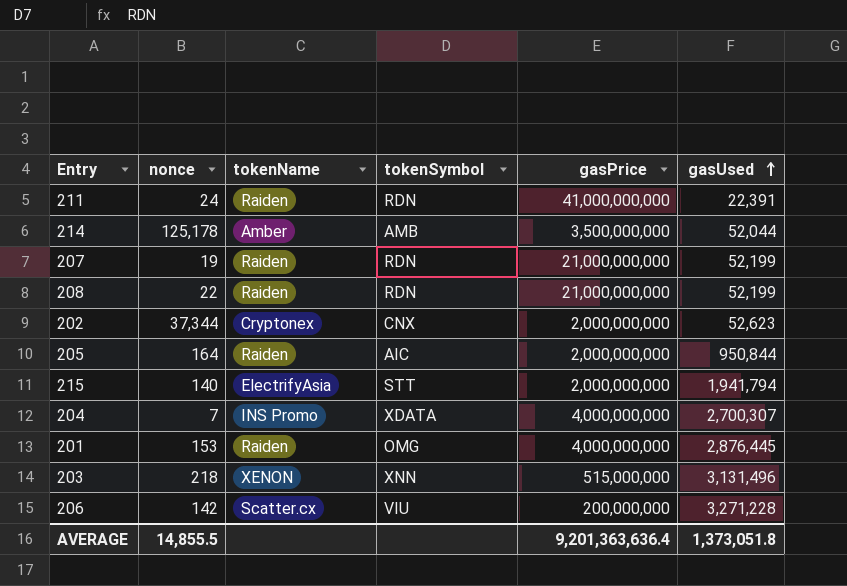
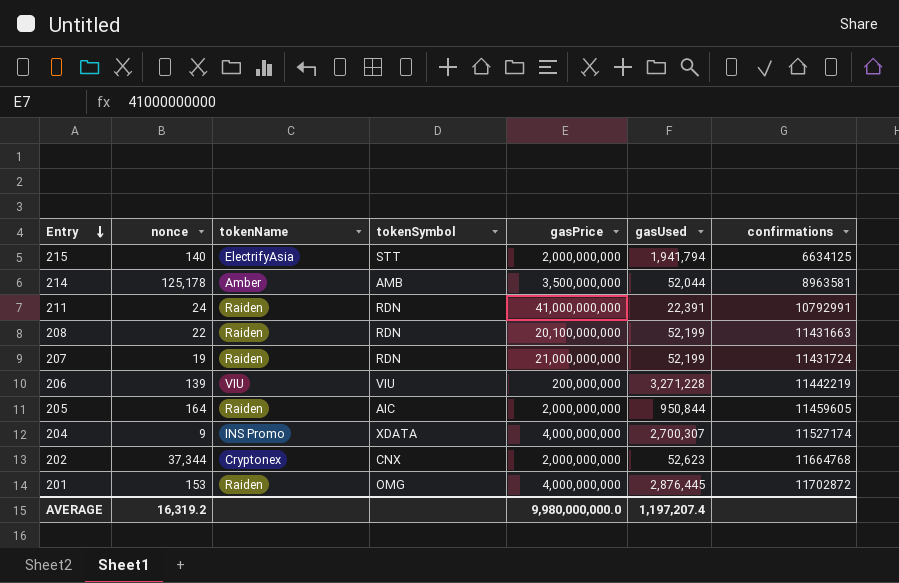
row order: gasUsed ascending -> Entry descending
column confirmations | position: none -> 7
row 203: 218 | XENON | XNN | 515,000,000 | 3,131,496 -> none
208 | gasPrice: 21,000,000,000 -> 20,100,000,000
206 | nonce: 142 -> 139
206 | tokenName: Scatter.cx -> VIU
204 | nonce: 7 -> 9
AVERAGE | nonce: 14,855.5 -> 16,319.2
AVERAGE | gasPrice: 9,201,363,636.4 -> 9,980,000,000.0
AVERAGE | gasUsed: 1,373,051.8 -> 1,197,207.4

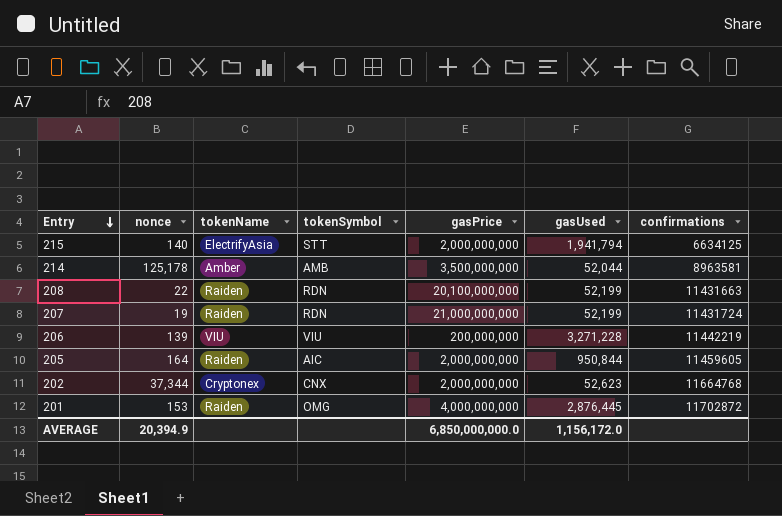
row 211: 24 | Raiden | RDN | 41,000,000,000 | 22,391 | 10792991 -> none
row 204: 9 | INS Promo | XDATA | 4,000,000,000 | 2,700,307 | 11527174 -> none
AVERAGE | nonce: 16,319.2 -> 20,394.9
AVERAGE | gasPrice: 9,980,000,000.0 -> 6,850,000,000.0
AVERAGE | gasUsed: 1,197,207.4 -> 1,156,172.0

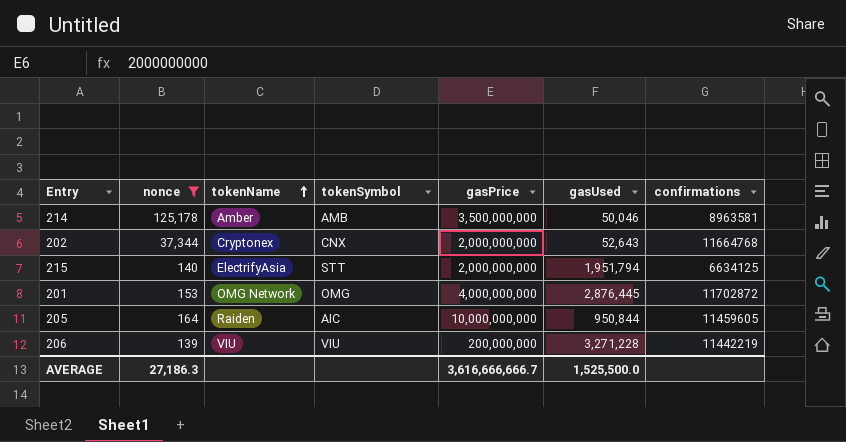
filter: none -> nonce >= 139
row order: Entry descending -> tokenName ascending
214 | gasUsed: 52,044 -> 50,046
202 | gasUsed: 52,623 -> 52,643
215 | gasUsed: 1,941,794 -> 1,951,794
201 | tokenName: Raiden -> OMG Network
205 | gasPrice: 2,000,000,000 -> 10,000,000,000
AVERAGE | nonce: 20,394.9 -> 27,186.3
AVERAGE | gasPrice: 6,850,000,000.0 -> 3,616,666,666.7
AVERAGE | gasUsed: 1,156,172.0 -> 1,525,500.0

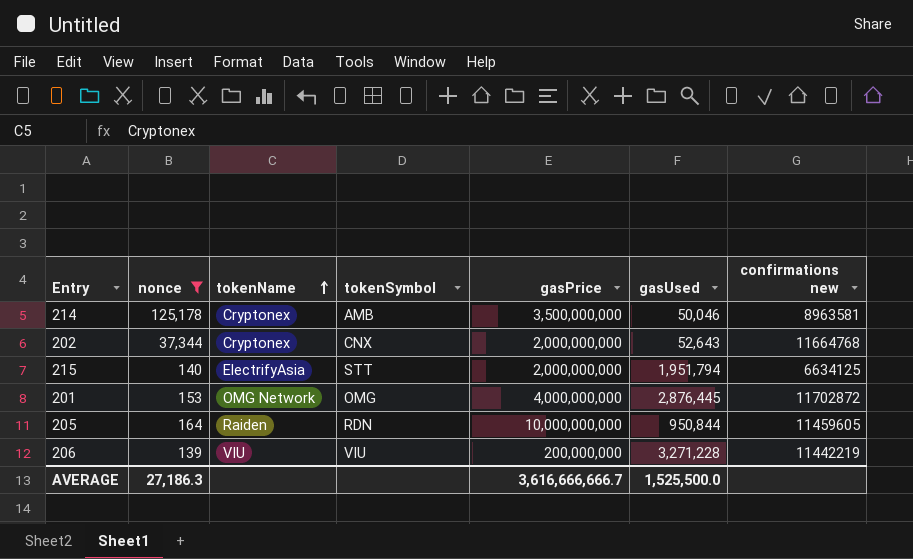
column name: confirmations -> confirmations new
214 | tokenName: Amber -> Cryptonex
205 | tokenSymbol: AIC -> RDN

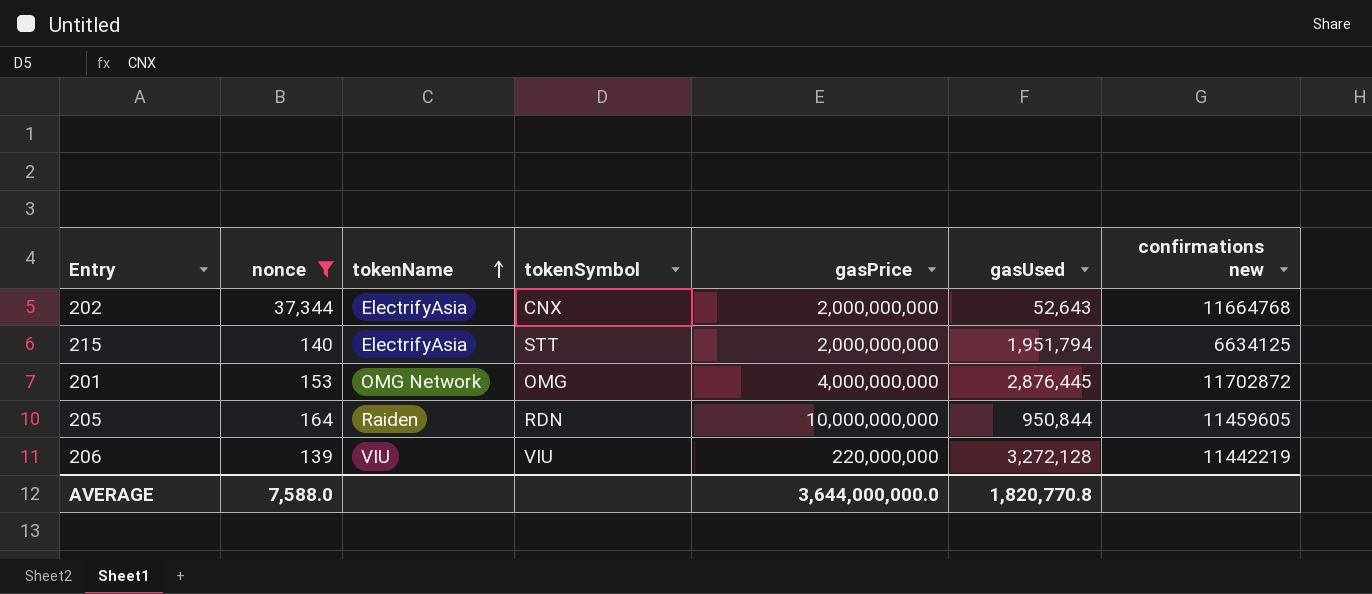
row 214: 125,178 | Cryptonex | AMB | 3,500,000,000 | 50,046 | 8963581 -> none
202 | tokenName: Cryptonex -> ElectrifyAsia
206 | gasPrice: 200,000,000 -> 220,000,000
206 | gasUsed: 3,271,228 -> 3,272,128
AVERAGE | nonce: 27,186.3 -> 7,588.0
AVERAGE | gasPrice: 3,616,666,666.7 -> 3,644,000,000.0
AVERAGE | gasUsed: 1,525,500.0 -> 1,820,770.8

